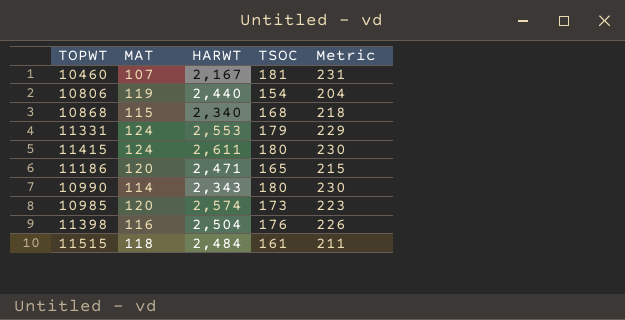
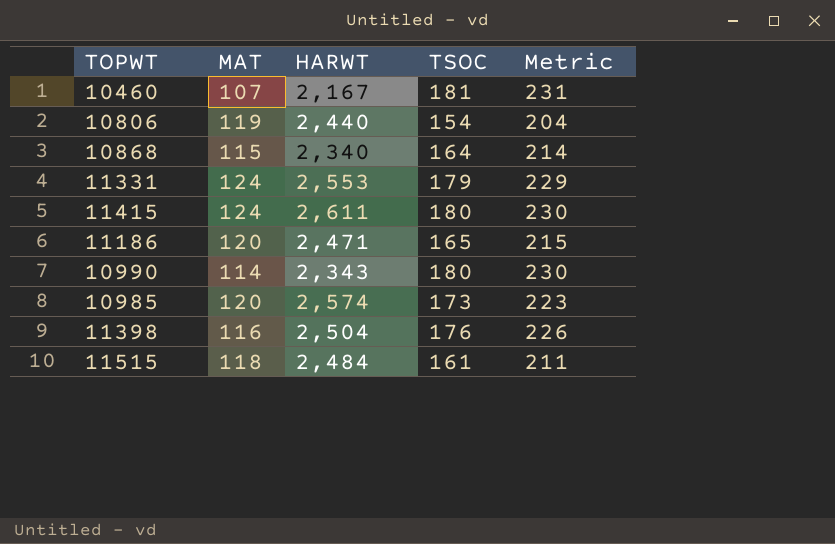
10868 | TSOC: 168 -> 164
10868 | Metric: 218 -> 214

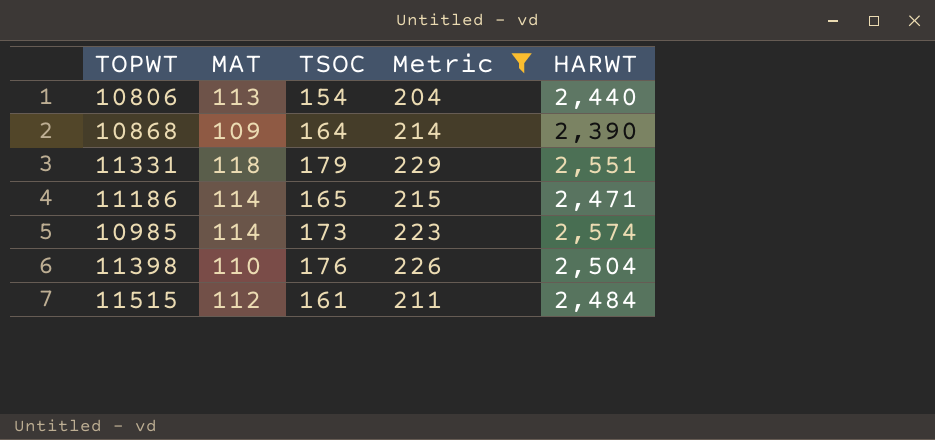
filter: none -> Metric <= 229
column HARWT | position: 3 -> 5
10806 | MAT: 119 -> 113
10868 | MAT: 115 -> 109
10868 | HARWT: 2,340 -> 2,390
11331 | MAT: 124 -> 118
11331 | HARWT: 2,553 -> 2,551
11186 | MAT: 120 -> 114
10985 | MAT: 120 -> 114
11398 | MAT: 116 -> 110
11515 | MAT: 118 -> 112

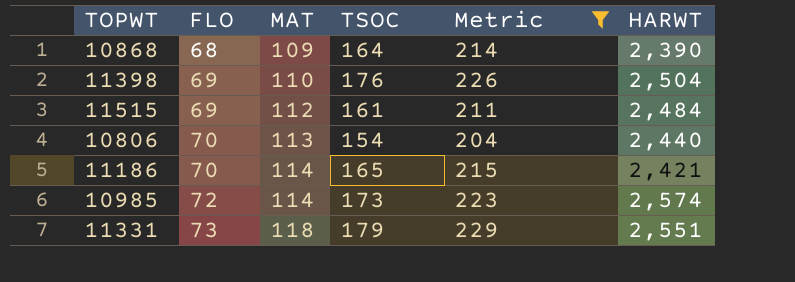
row order: none -> FLO ascending
column FLO | position: none -> 2
11186 | HARWT: 2,471 -> 2,421

